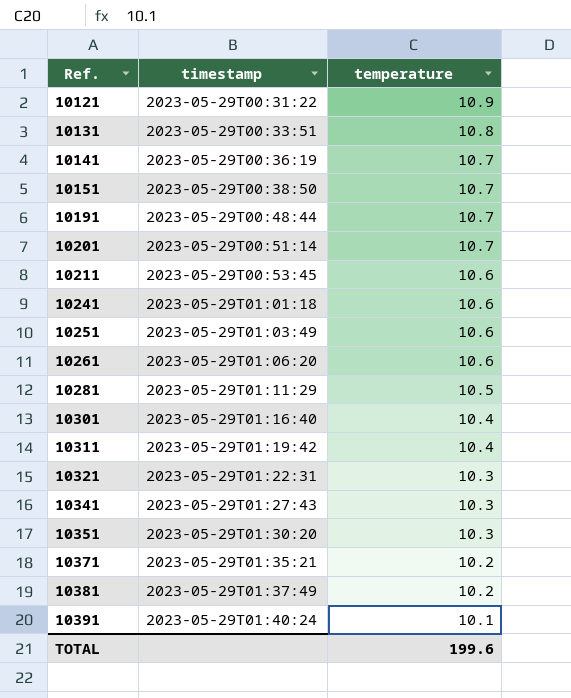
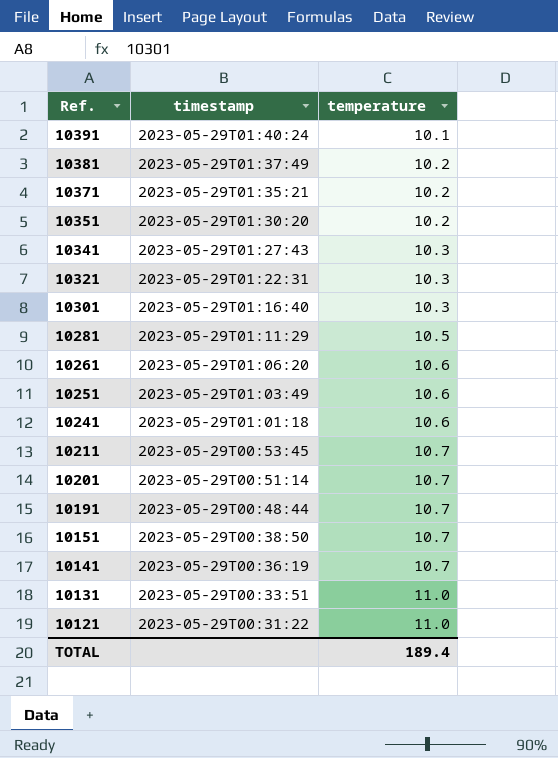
row order: Ref. ascending -> Ref. descending
row 10311: 2023-05-29T01:19:42 | 10.4 -> none
10351 | temperature: 10.3 -> 10.2
10301 | temperature: 10.4 -> 10.3
10211 | temperature: 10.6 -> 10.7
10131 | temperature: 10.8 -> 11.0
10121 | temperature: 10.9 -> 11.0
TOTAL | temperature: 199.6 -> 189.4

